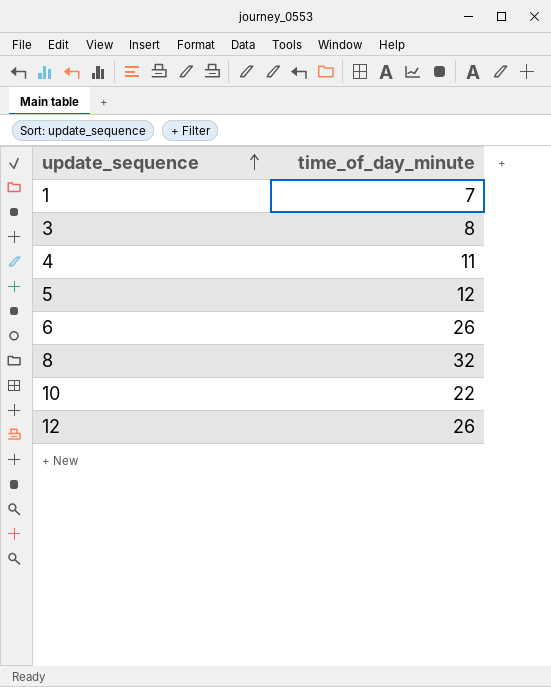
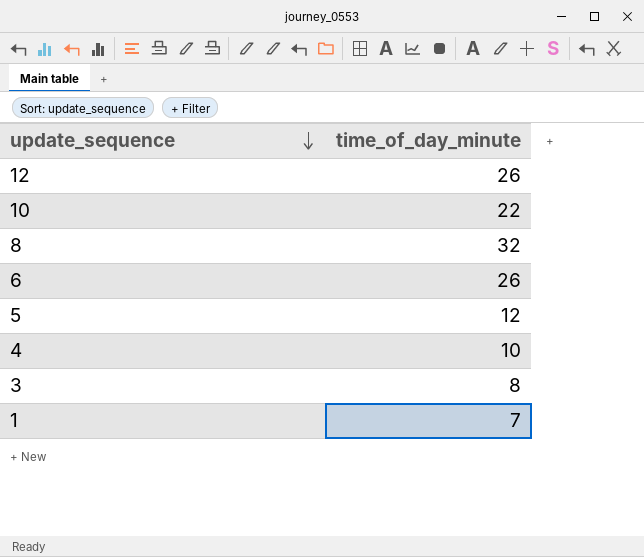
row order: update_sequence ascending -> update_sequence descending
4 | time_of_day_minute: 11 -> 10

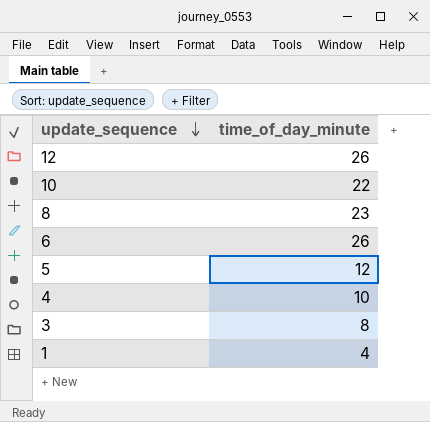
8 | time_of_day_minute: 32 -> 23
1 | time_of_day_minute: 7 -> 4

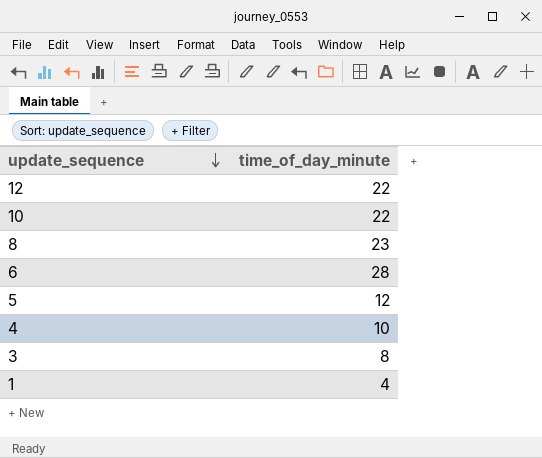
12 | time_of_day_minute: 26 -> 22
6 | time_of_day_minute: 26 -> 28

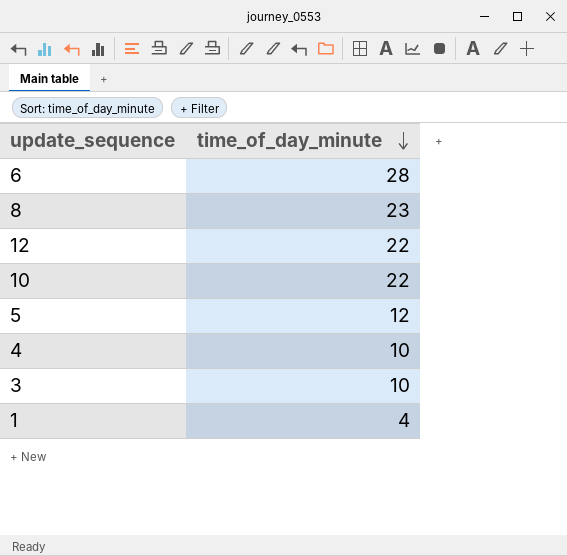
row order: update_sequence descending -> time_of_day_minute descending
3 | time_of_day_minute: 8 -> 10

